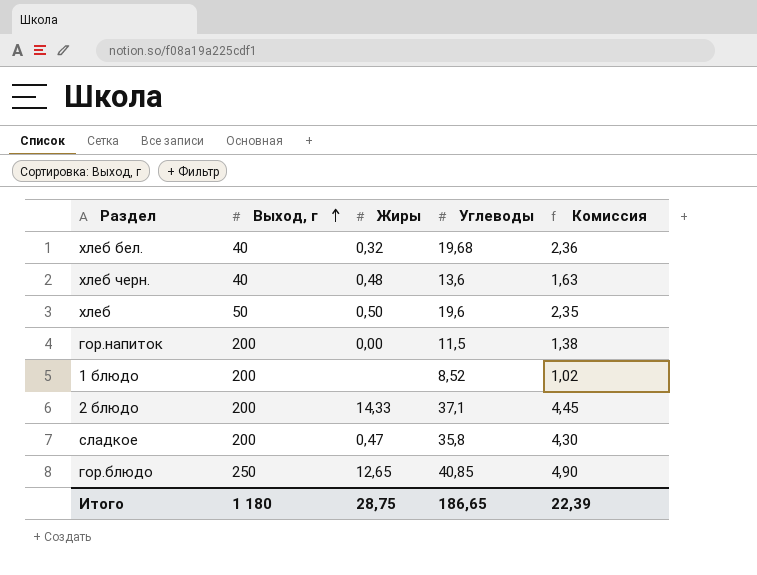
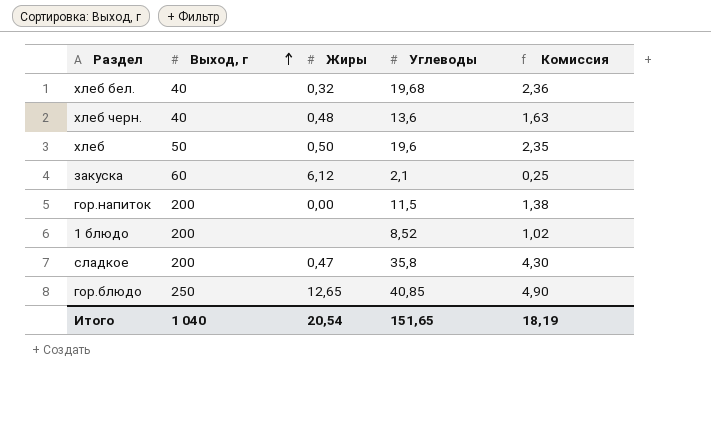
row 2 блюдо: 200 | 14,33 | 37,1 | 4,45 -> none
row закуска: none -> 60 | 6,12 | 2,1 | 0,25
Итого | Выход, г: 1 180 -> 1 040
Итого | Жиры: 28,75 -> 20,54
Итого | Углеводы: 186,65 -> 151,65
Итого | Комиссия: 22,39 -> 18,19

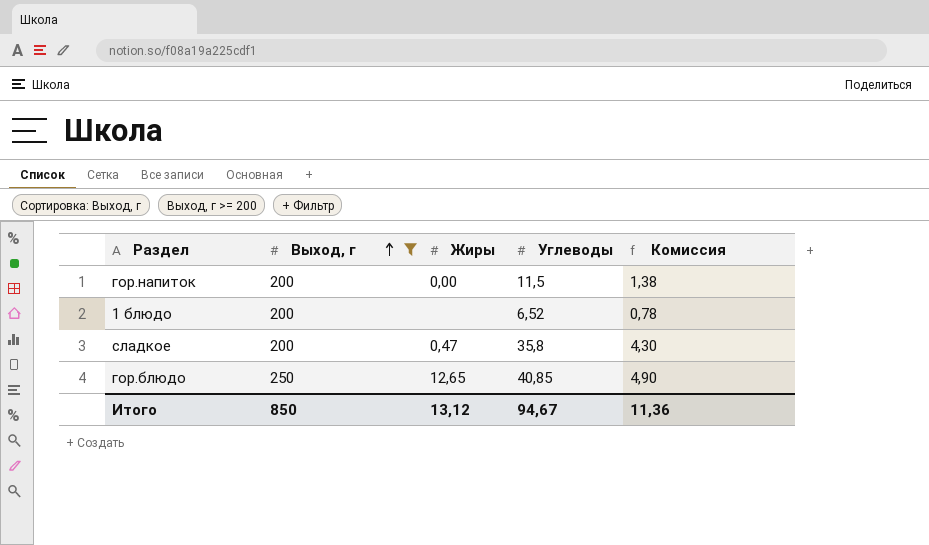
filter: none -> Выход, г >= 200
1 блюдо | Углеводы: 8,52 -> 6,52
1 блюдо | Комиссия: 1,02 -> 0,78
Итого | Выход, г: 1 040 -> 850
Итого | Жиры: 20,54 -> 13,12
Итого | Углеводы: 151,65 -> 94,67
Итого | Комиссия: 18,19 -> 11,36

